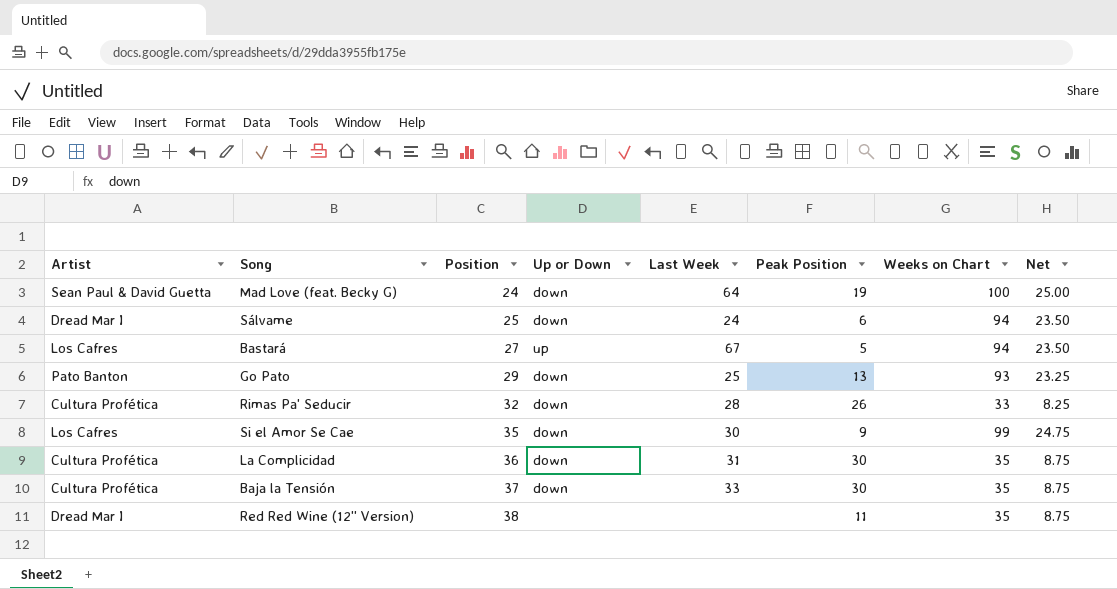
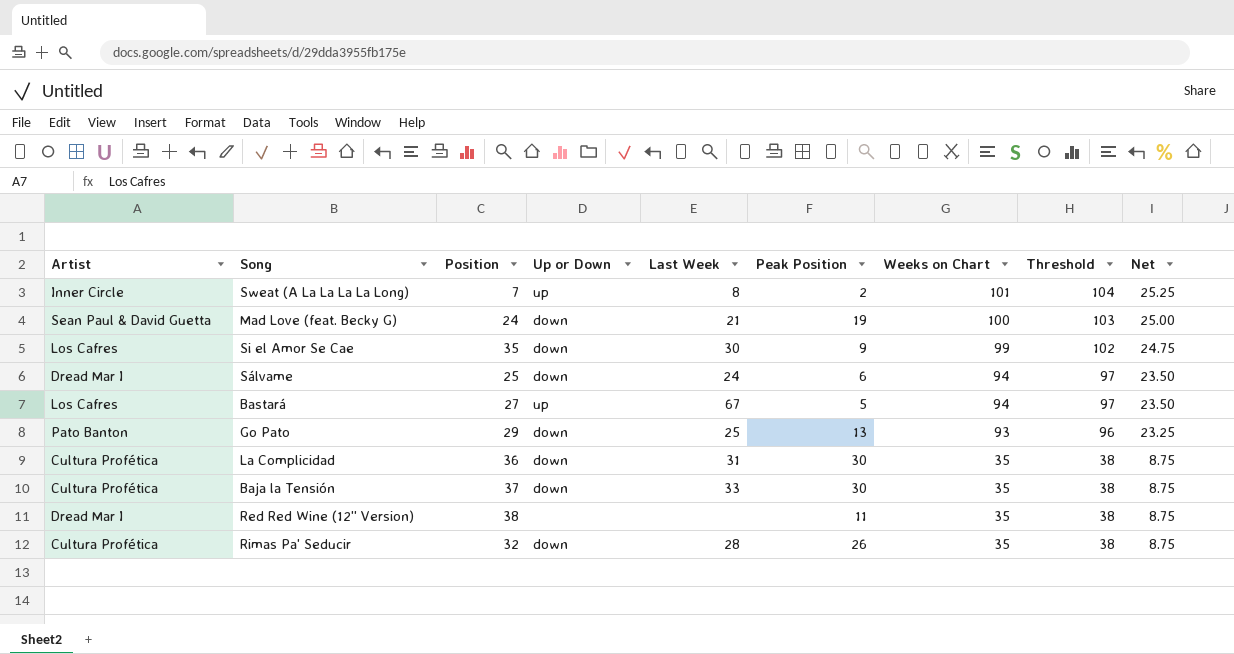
row order: Position ascending -> Weeks on Chart descending
column Threshold | formula: none -> [Weeks on Chart] + 3
row Sweat (A La La La La Long): none -> Inner Circle | 7 | up | 8 | 2 | 101 | 104 | 25.25
Mad Love (feat. Becky G) | Last Week: 64 -> 21
Rimas Pa' Seducir | Weeks on Chart: 33 -> 35
Rimas Pa' Seducir | Net: 8.25 -> 8.75

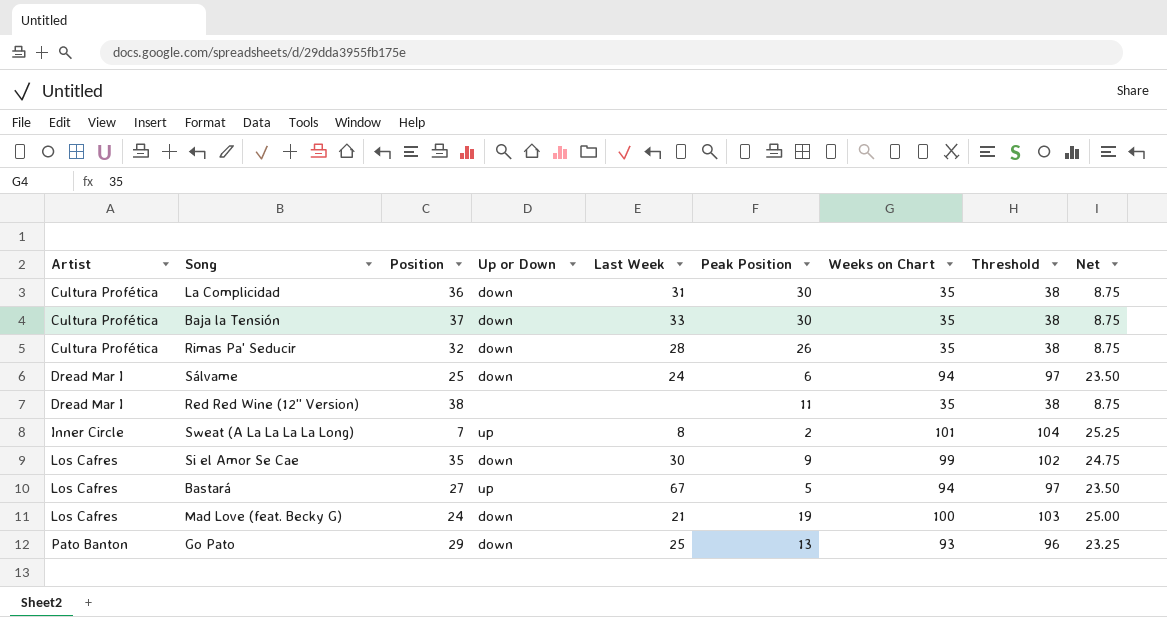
row order: Weeks on Chart descending -> Artist ascending
Mad Love (feat. Becky G) | Artist: Sean Paul & David Guetta -> Los Cafres

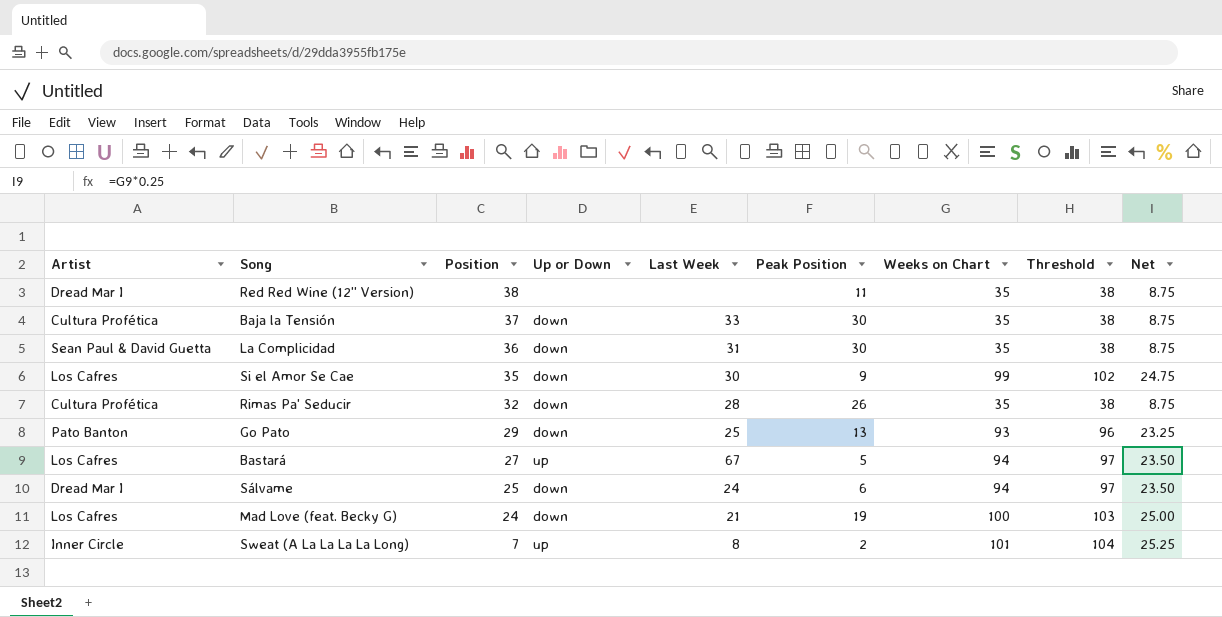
row order: Artist ascending -> Position descending
La Complicidad | Artist: Cultura Profética -> Sean Paul & David Guetta

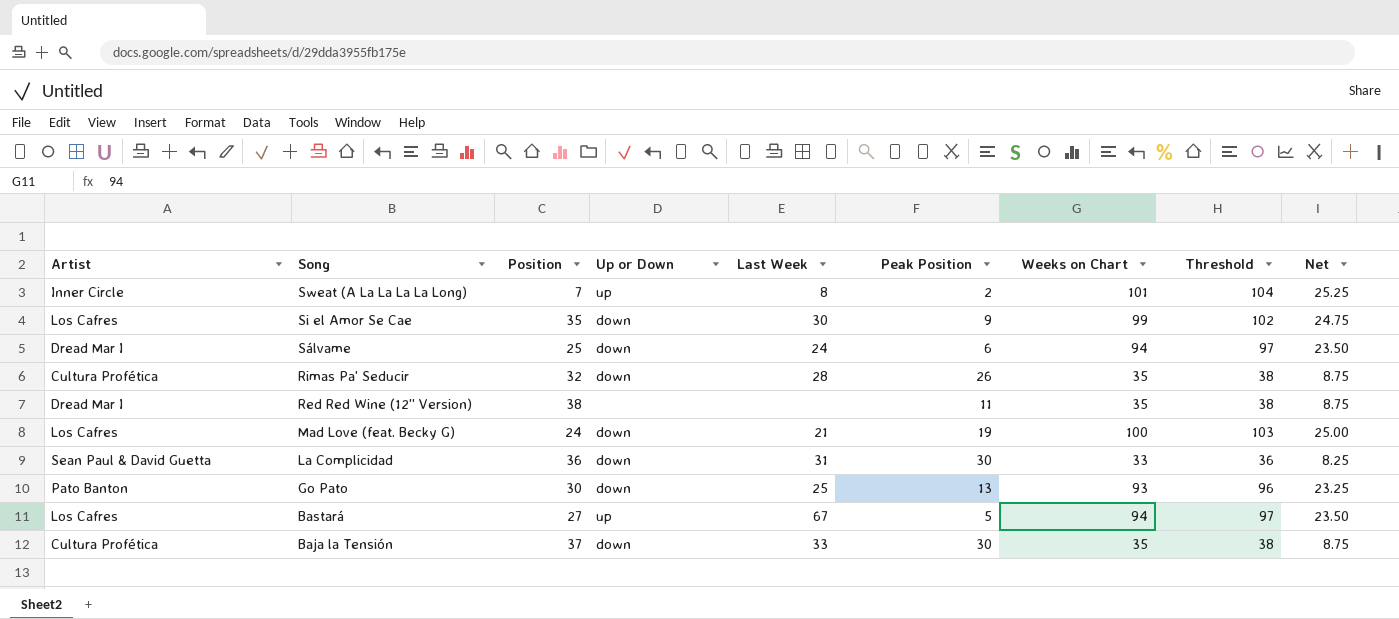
row order: Position descending -> Song descending
La Complicidad | Weeks on Chart: 35 -> 33
La Complicidad | Threshold: 38 -> 36
La Complicidad | Net: 8.75 -> 8.25
Go Pato | Position: 29 -> 30

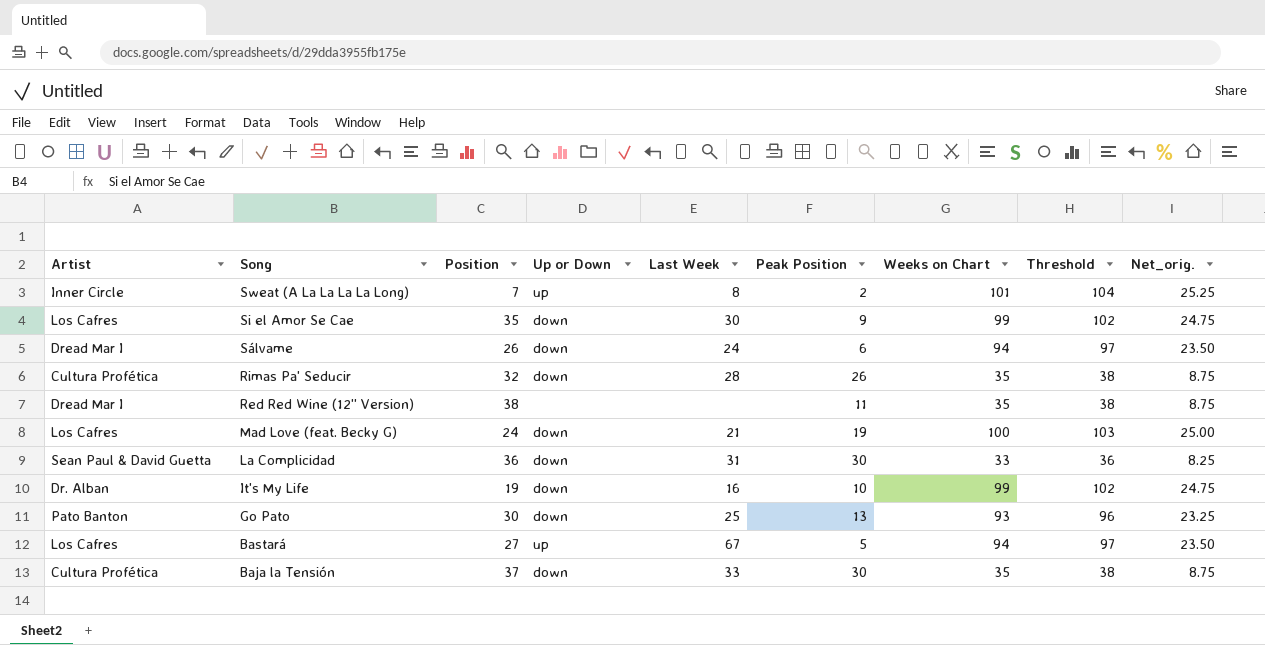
column name: Net -> Net_orig.
Sálvame | Position: 25 -> 26
row It's My Life: none -> Dr. Alban | 19 | down | 16 | 10 | 99 | 102 | 24.75

